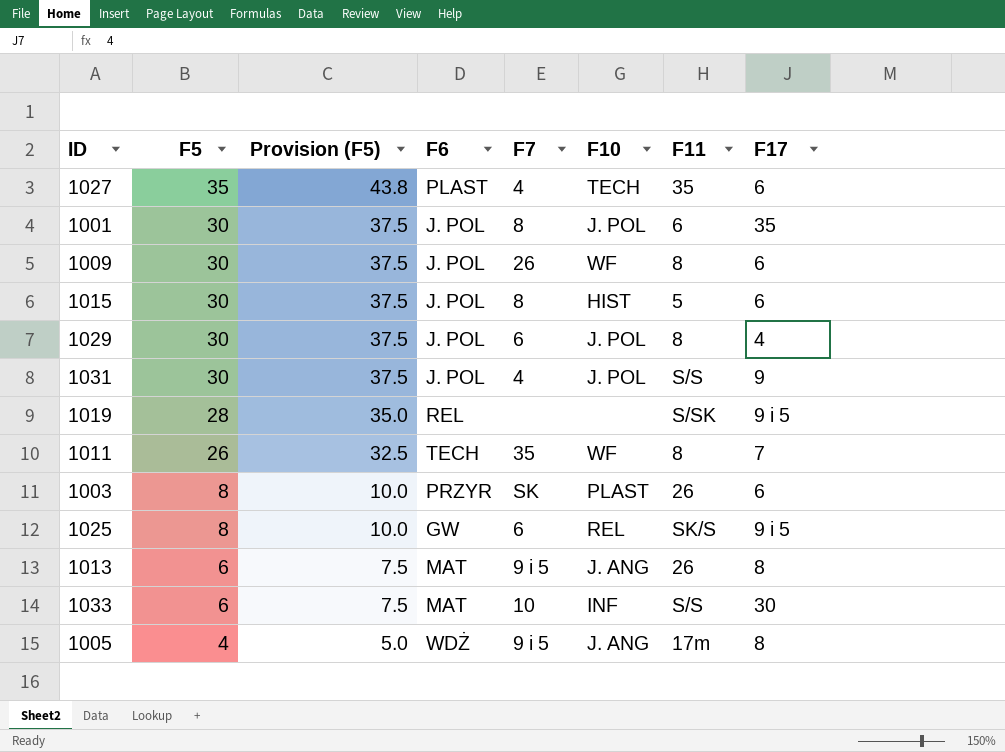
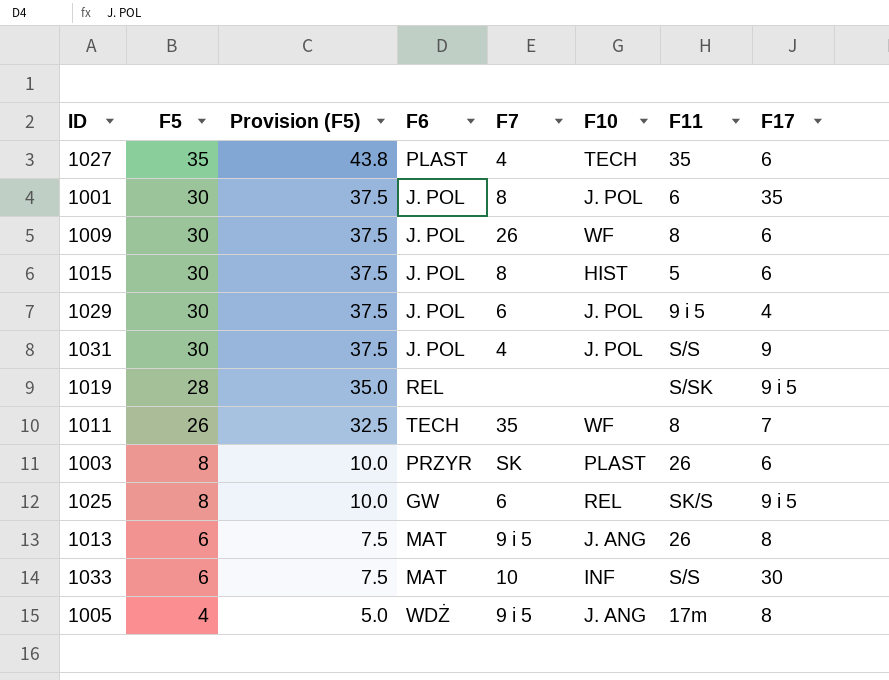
1029 | F11: 8 -> 9 i 5

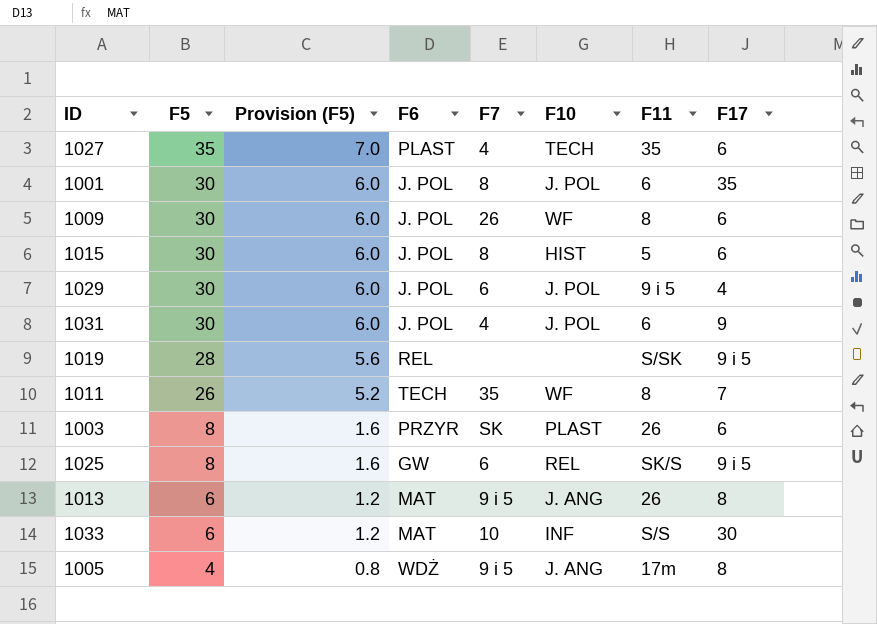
column Provision (F5) | formula: [F5] * 1.25 -> [F5] * 0.2
1031 | F11: S/S -> 6

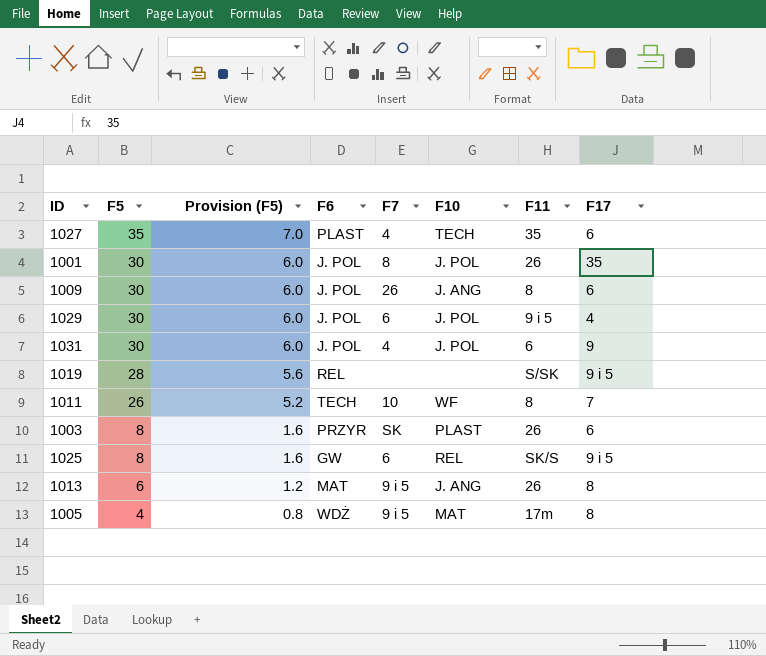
row 1015: 30 | 6.0 | J. POL | 8 | HIST | 5 | 6 -> none
row 1033: 6 | 1.2 | MAT | 10 | INF | S/S | 30 -> none
1001 | F11: 6 -> 26
1009 | F10: WF -> J. ANG
1011 | F7: 35 -> 10
1005 | F10: J. ANG -> MAT

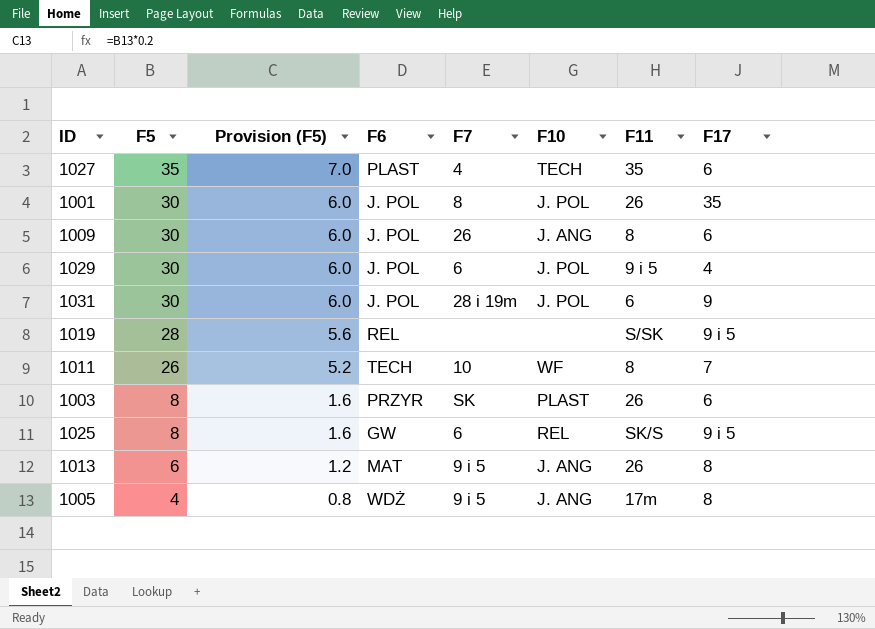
1031 | F7: 4 -> 28 i 19m
1005 | F10: MAT -> J. ANG

